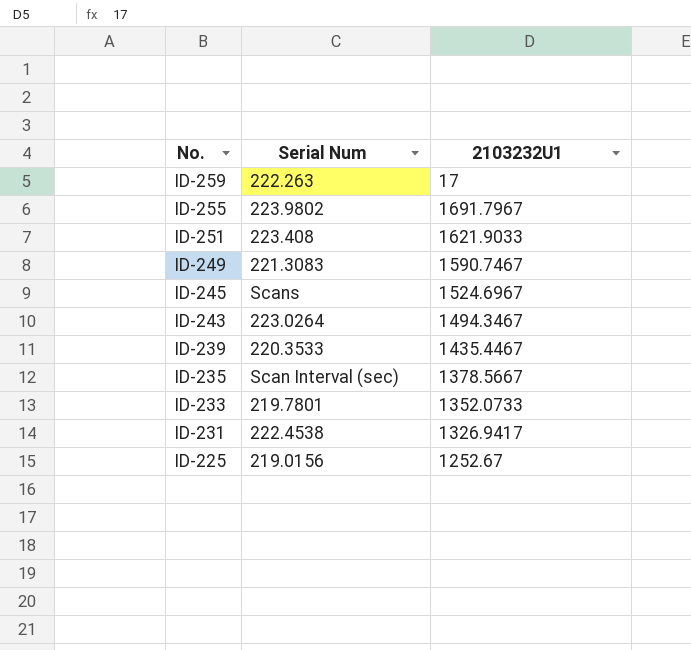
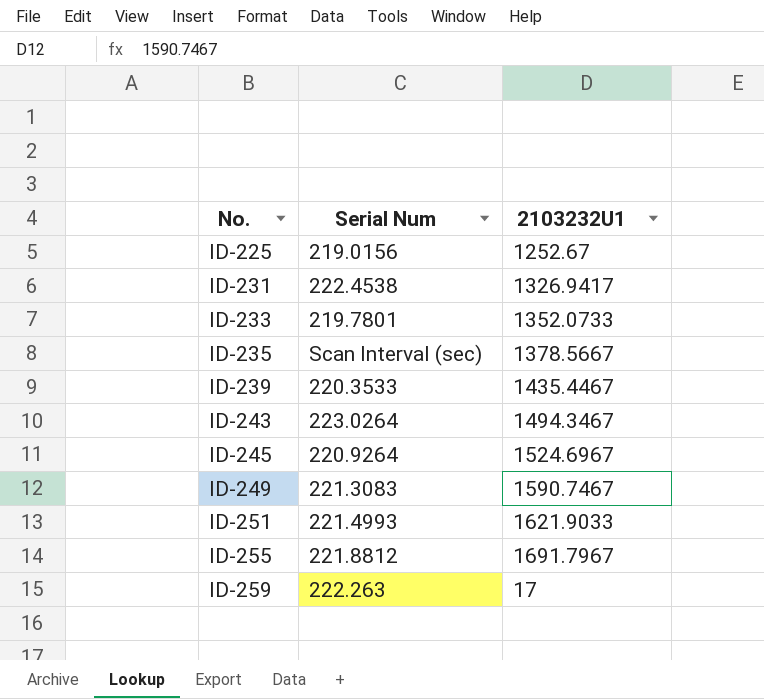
row order: No. descending -> No. ascending
ID-245 | Serial Num: Scans -> 220.9264
ID-251 | Serial Num: 223.408 -> 221.4993
ID-255 | Serial Num: 223.9802 -> 221.8812

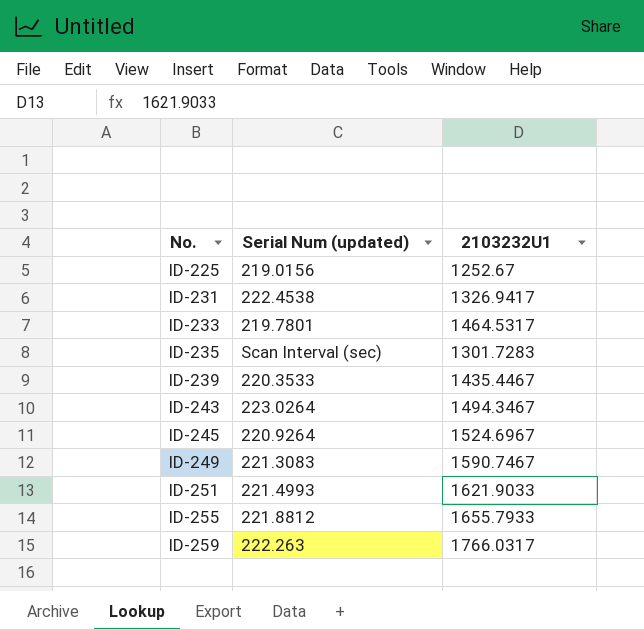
column name: Serial Num -> Serial Num (updated)
ID-233 | 2103232U1: 1352.0733 -> 1464.5317
ID-235 | 2103232U1: 1378.5667 -> 1301.7283
ID-255 | 2103232U1: 1691.7967 -> 1655.7933
ID-259 | 2103232U1: 17 -> 1766.0317

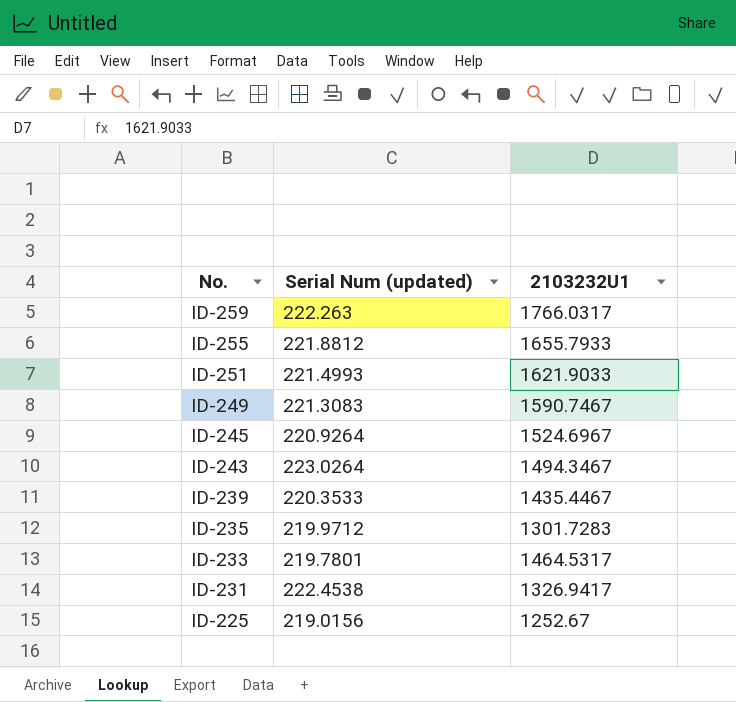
row order: No. ascending -> No. descending
ID-235 | Serial Num (updated): Scan Interval (sec) -> 219.9712

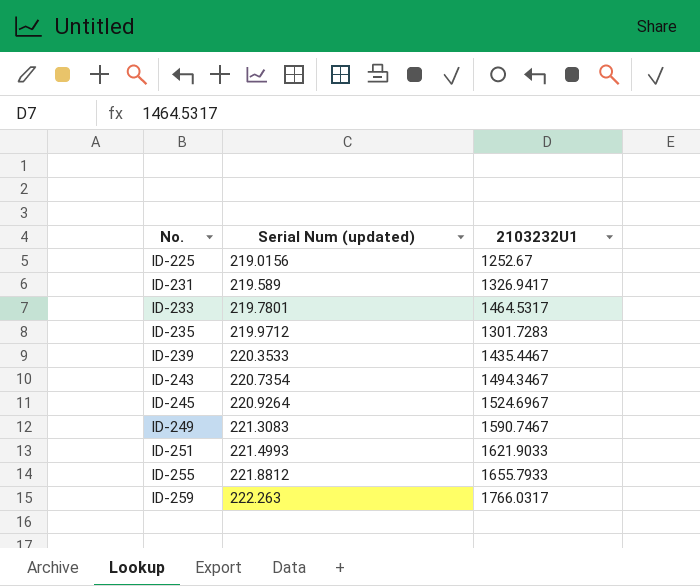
row order: No. descending -> No. ascending
ID-231 | Serial Num (updated): 222.4538 -> 219.589
ID-243 | Serial Num (updated): 223.0264 -> 220.7354

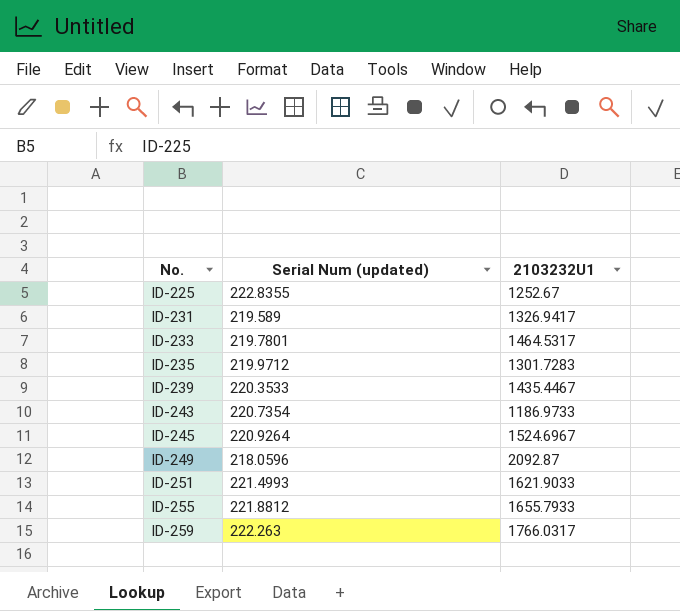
ID-225 | Serial Num (updated): 219.0156 -> 222.8355
ID-243 | 2103232U1: 1494.3467 -> 1186.9733
ID-249 | Serial Num (updated): 221.3083 -> 218.0596
ID-249 | 2103232U1: 1590.7467 -> 2092.87

